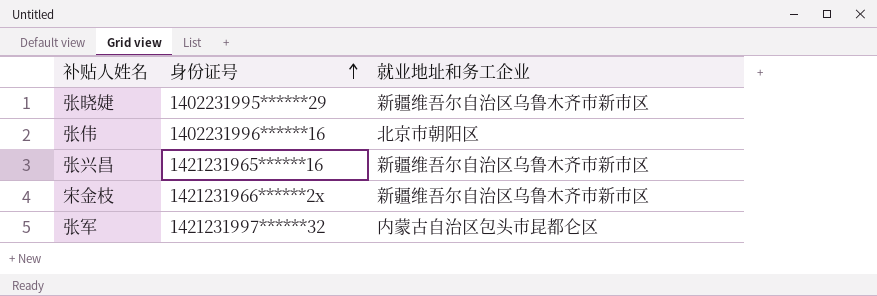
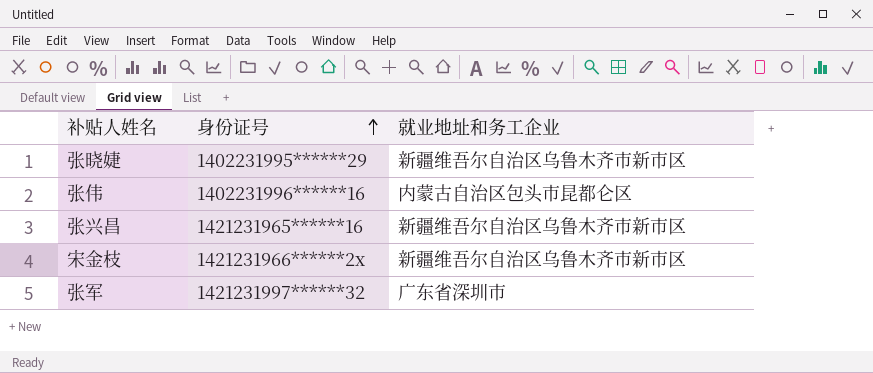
张伟 | 就业地址和务工企业: 北京市朝阳区 -> 内蒙古自治区包头市昆都仑区
张军 | 就业地址和务工企业: 内蒙古自治区包头市昆都仑区 -> 广东省深圳市

